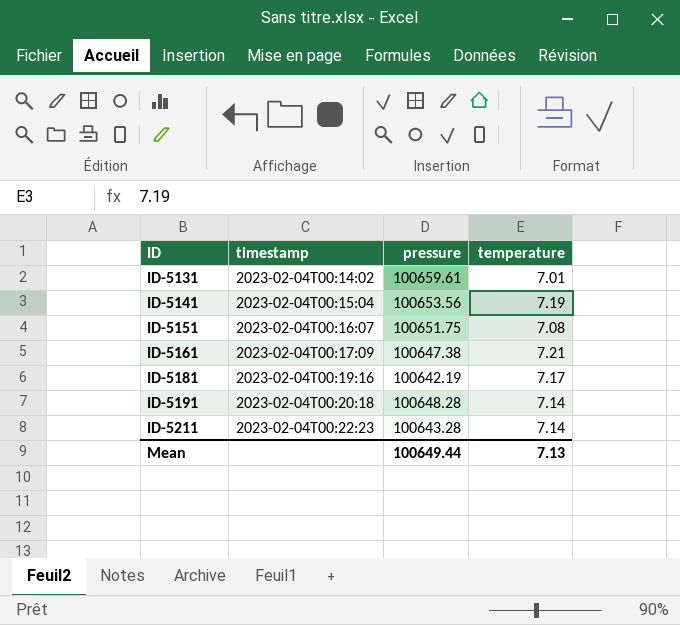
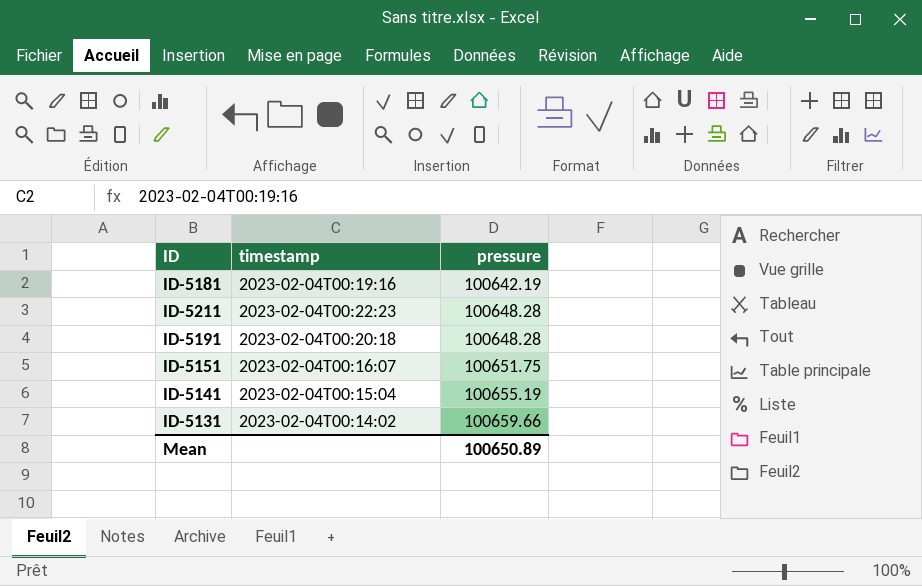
row order: ID ascending -> pressure ascending
column temperature | position: 4 -> none
row ID-5161: 2023-02-04T00:17:09 | 100647.38 | 7.21 -> none
ID-5211 | pressure: 100643.28 -> 100648.28
ID-5141 | pressure: 100653.56 -> 100655.19
ID-5131 | pressure: 100659.61 -> 100659.66
Mean | pressure: 100649.44 -> 100650.89

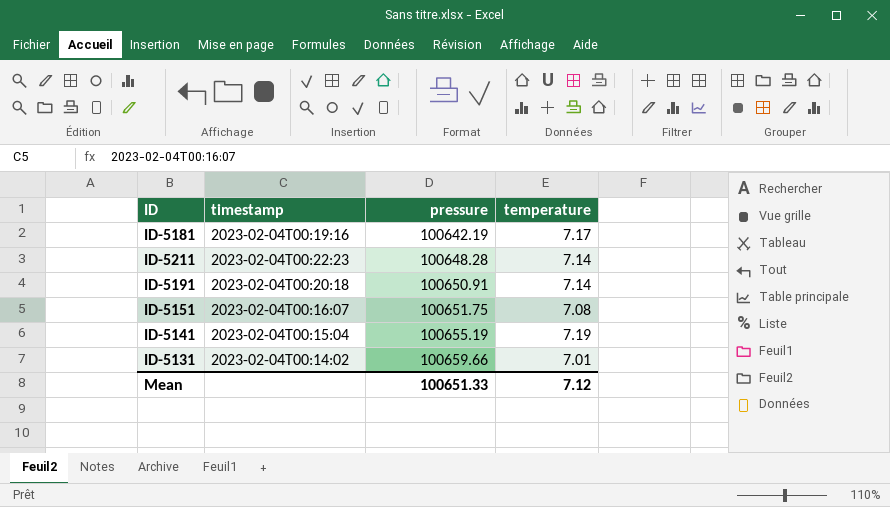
column temperature | position: none -> 4
ID-5191 | pressure: 100648.28 -> 100650.91
Mean | pressure: 100650.89 -> 100651.33

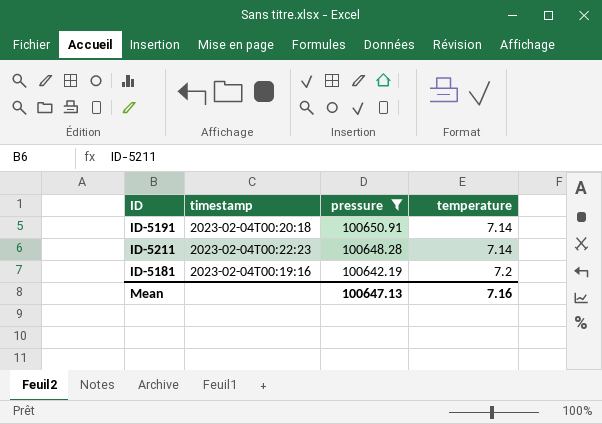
filter: none -> pressure <= 100650.91
row order: pressure ascending -> pressure descending
ID-5181 | temperature: 7.17 -> 7.2
Mean | pressure: 100651.33 -> 100647.13
Mean | temperature: 7.12 -> 7.16

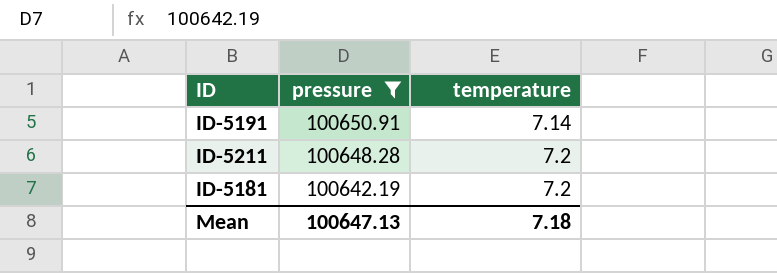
column timestamp | position: 2 -> none
ID-5211 | temperature: 7.14 -> 7.2
Mean | temperature: 7.16 -> 7.18

